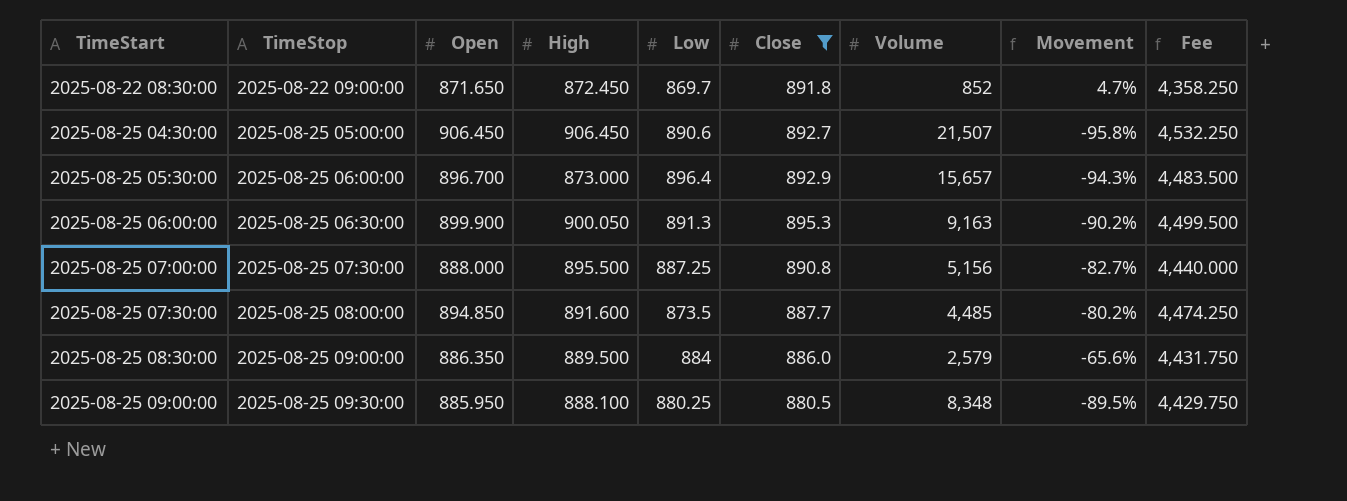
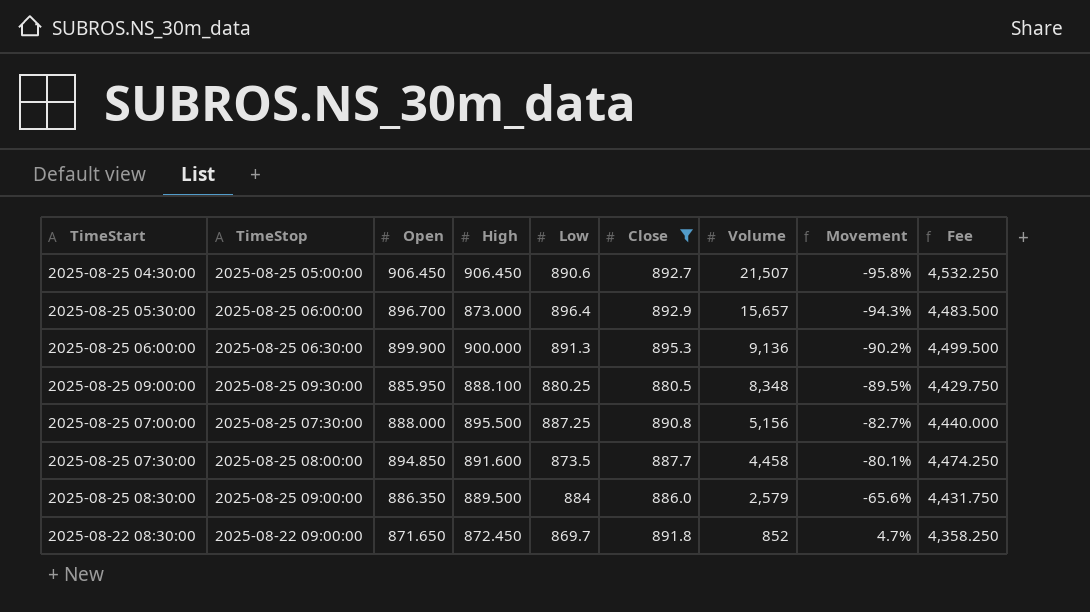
row order: TimeStart ascending -> Volume descending
2025-08-25 06:00:00 | High: 900.050 -> 900.000
2025-08-25 06:00:00 | Volume: 9,163 -> 9,136
2025-08-25 07:30:00 | Volume: 4,485 -> 4,458
2025-08-25 07:30:00 | Movement: -80.2% -> -80.1%

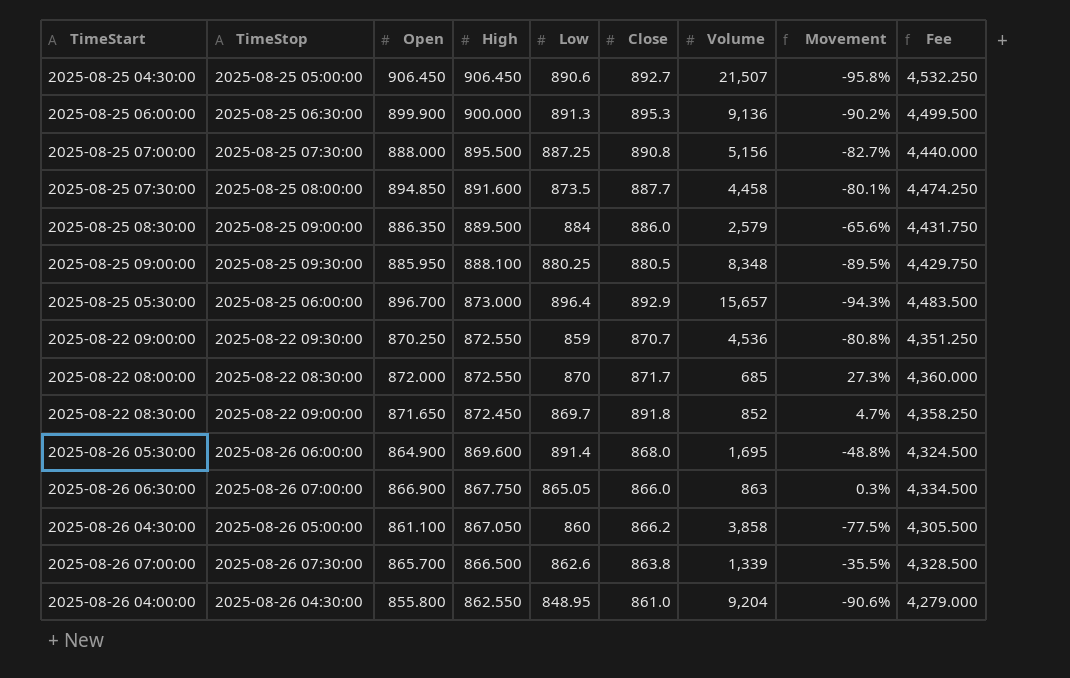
filter: Close >= 880.5 -> none
row order: Volume descending -> High descending

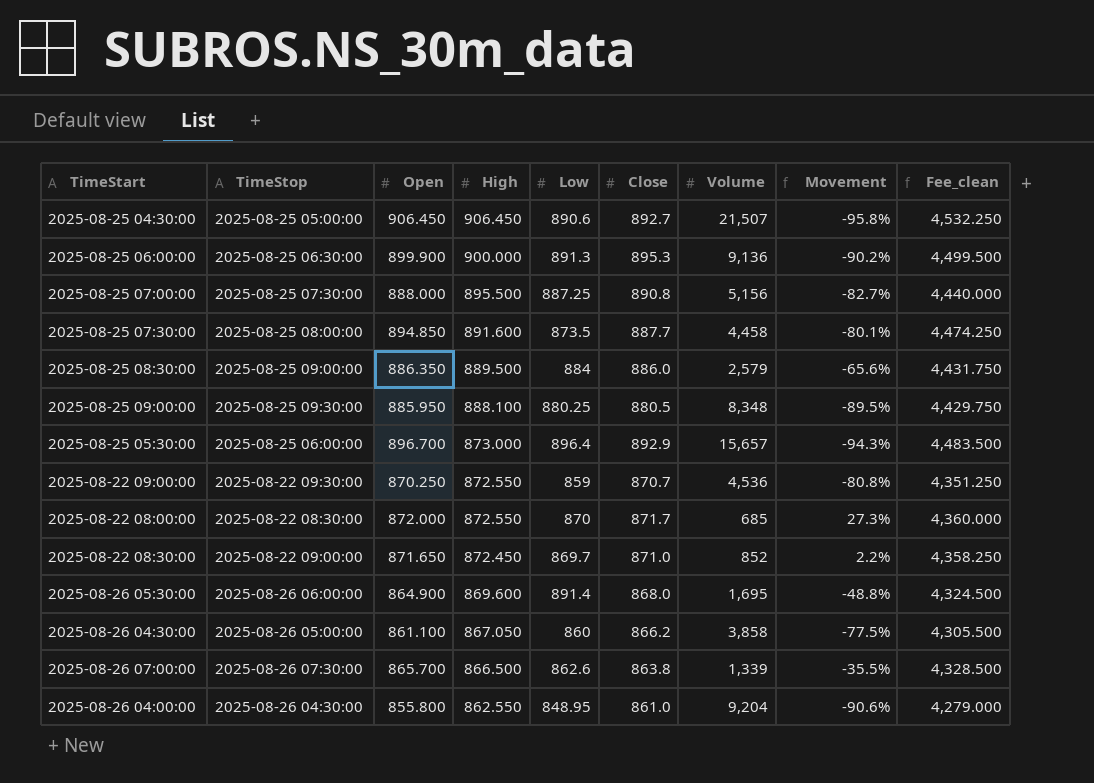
column name: Fee -> Fee_clean
row 2025-08-26 06:30:00: 2025-08-26 07:00:00 | 866.900 | 867.750 | 865.05 | 866.0 | 863 | 0.3% | 4,334.500 -> none
2025-08-22 08:30:00 | Close: 891.8 -> 871.0
2025-08-22 08:30:00 | Movement: 4.7% -> 2.2%

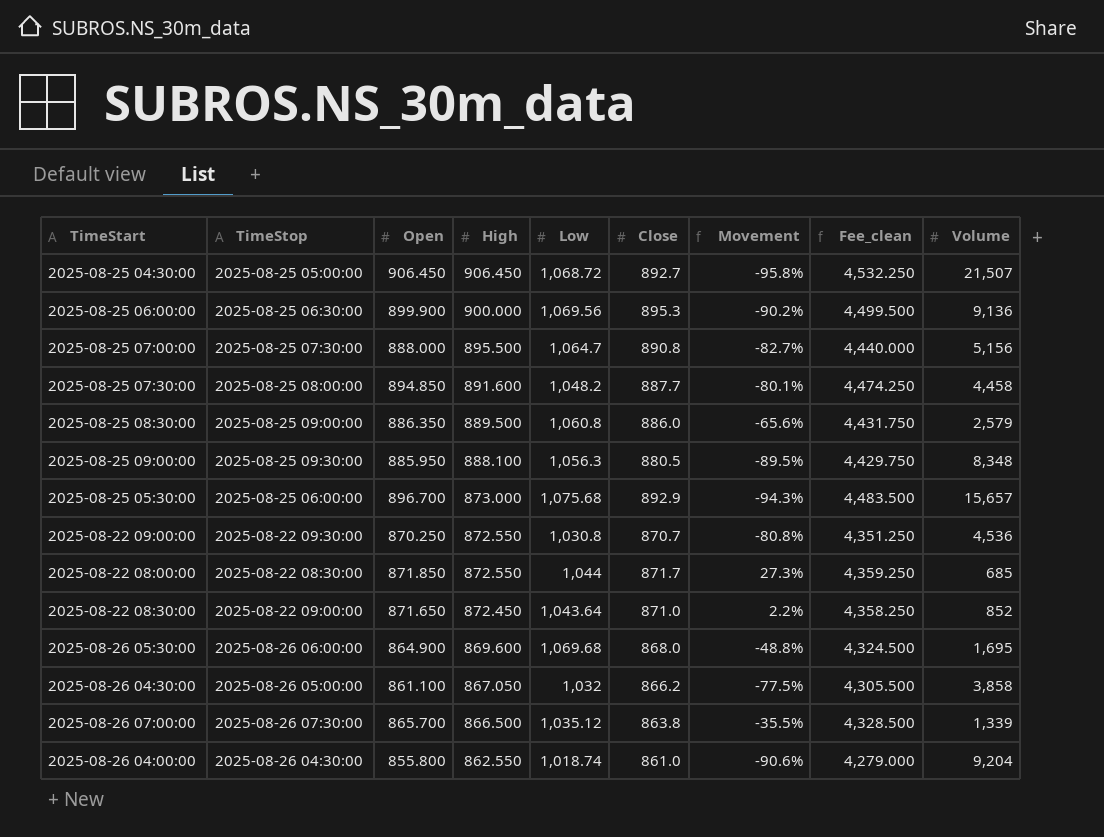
column Volume | position: 7 -> 9
2025-08-25 04:30:00 | Low: 890.6 -> 1,068.72
2025-08-25 06:00:00 | Low: 891.3 -> 1,069.56
2025-08-25 07:00:00 | Low: 887.25 -> 1,064.7
2025-08-25 07:30:00 | Low: 873.5 -> 1,048.2
2025-08-25 08:30:00 | Low: 884 -> 1,060.8
2025-08-25 09:00:00 | Low: 880.25 -> 1,056.3
2025-08-25 05:30:00 | Low: 896.4 -> 1,075.68
2025-08-22 09:00:00 | Low: 859 -> 1,030.8
2025-08-22 08:00:00 | Open: 872.000 -> 871.850
2025-08-22 08:00:00 | Low: 870 -> 1,044
2025-08-22 08:00:00 | Fee_clean: 4,360.000 -> 4,359.250
2025-08-22 08:30:00 | Low: 869.7 -> 1,043.64
2025-08-26 05:30:00 | Low: 891.4 -> 1,069.68
2025-08-26 04:30:00 | Low: 860 -> 1,032
2025-08-26 07:00:00 | Low: 862.6 -> 1,035.12
2025-08-26 04:00:00 | Low: 848.95 -> 1,018.74

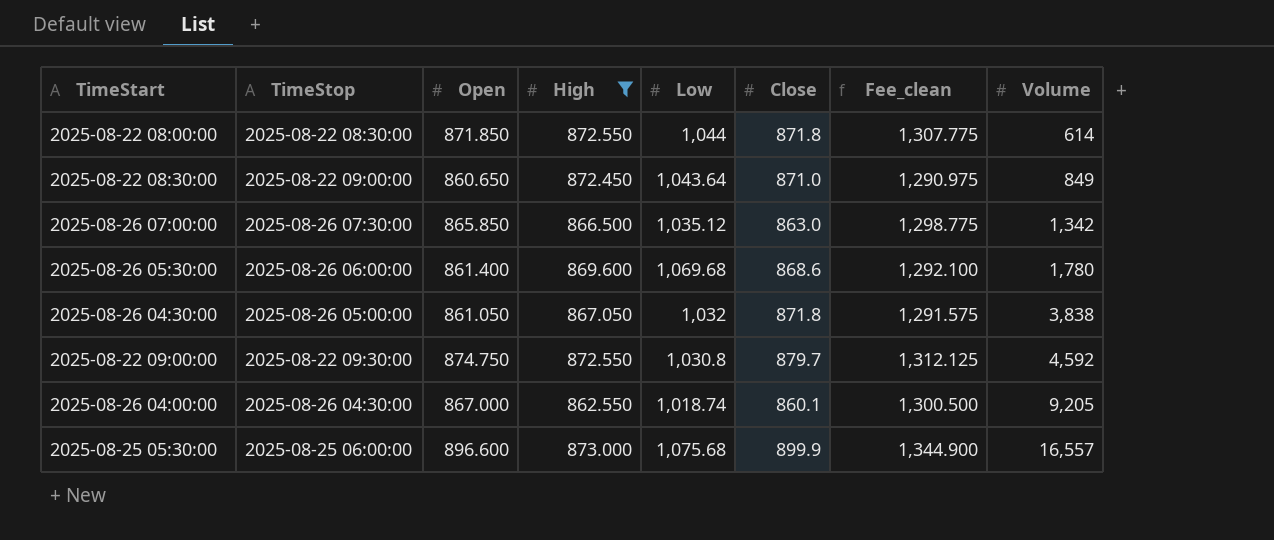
filter: none -> High <= 873.000
row order: High descending -> Volume ascending
column Movement | formula: ([Close] - [Volume]) / [Volume] -> none
column Fee_clean | formula: [Open] * 5 -> [Open] * 1.5
2025-08-22 08:00:00 | Close: 871.7 -> 871.8
2025-08-22 08:00:00 | Volume: 685 -> 614
2025-08-22 08:30:00 | Open: 871.650 -> 860.650
2025-08-22 08:30:00 | Volume: 852 -> 849
2025-08-26 07:00:00 | Open: 865.700 -> 865.850
2025-08-26 07:00:00 | Close: 863.8 -> 863.0
2025-08-26 07:00:00 | Volume: 1,339 -> 1,342
2025-08-26 05:30:00 | Open: 864.900 -> 861.400
2025-08-26 05:30:00 | Close: 868.0 -> 868.6
2025-08-26 05:30:00 | Volume: 1,695 -> 1,780
2025-08-26 04:30:00 | Open: 861.100 -> 861.050
2025-08-26 04:30:00 | Close: 866.2 -> 871.8
2025-08-26 04:30:00 | Volume: 3,858 -> 3,838
2025-08-22 09:00:00 | Open: 870.250 -> 874.750
2025-08-22 09:00:00 | Close: 870.7 -> 879.7
2025-08-22 09:00:00 | Volume: 4,536 -> 4,592
2025-08-26 04:00:00 | Open: 855.800 -> 867.000
2025-08-26 04:00:00 | Close: 861.0 -> 860.1
2025-08-26 04:00:00 | Volume: 9,204 -> 9,205
2025-08-25 05:30:00 | Open: 896.700 -> 896.600
2025-08-25 05:30:00 | Close: 892.9 -> 899.9
2025-08-25 05:30:00 | Volume: 15,657 -> 16,557

